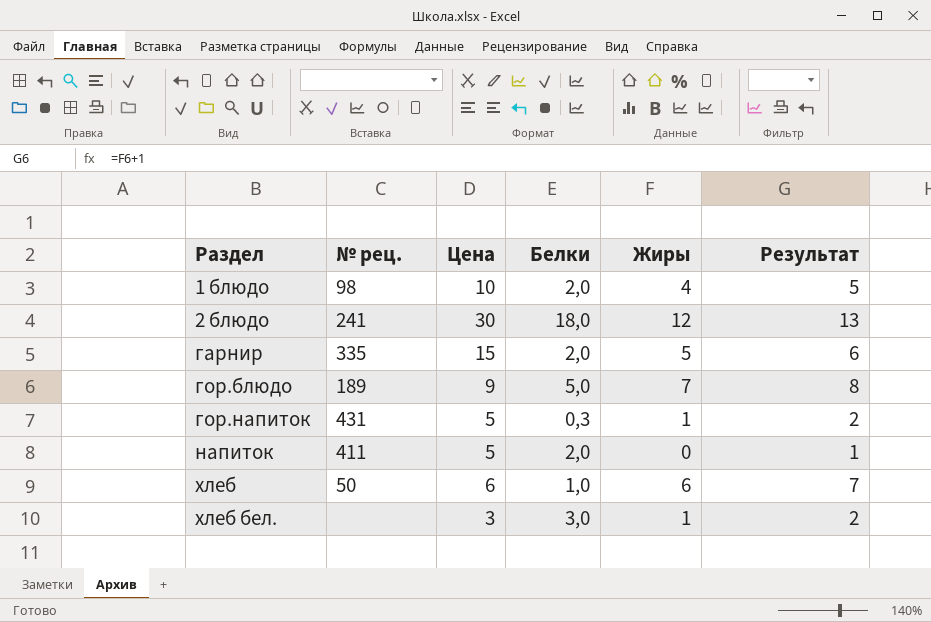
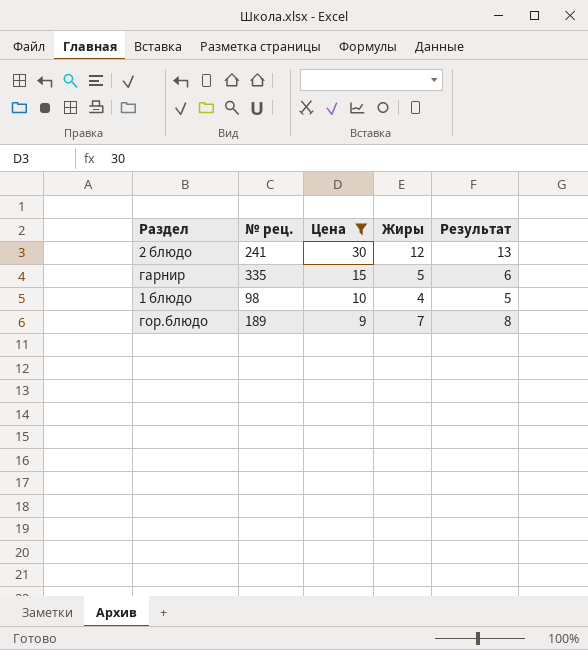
filter: none -> Цена >= 9
row order: Раздел ascending -> Цена descending
column Белки | position: 4 -> none

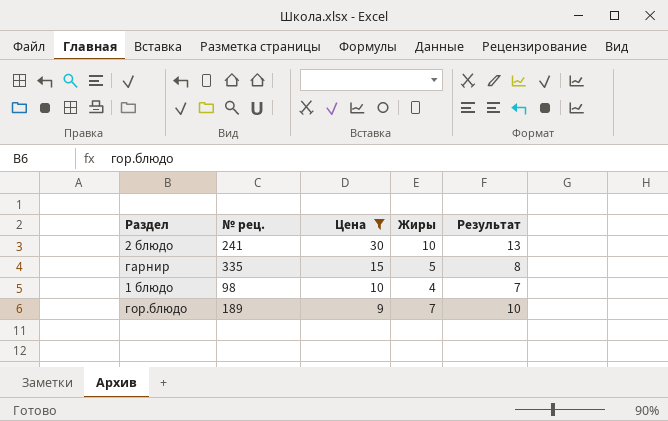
column Результат | formula: [Жиры] + 1 -> [Жиры] + 3
2 блюдо | Жиры: 12 -> 10

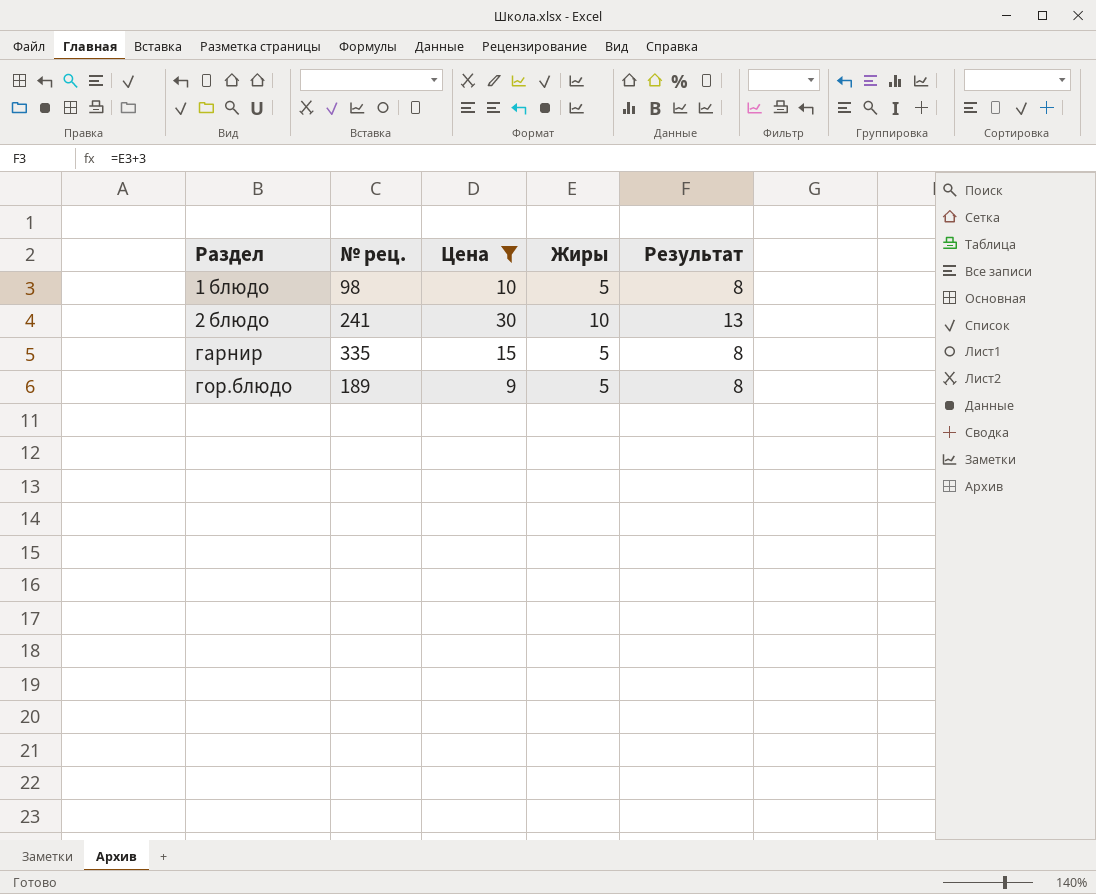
row order: Цена descending -> Раздел ascending
1 блюдо | Жиры: 4 -> 5
1 блюдо | Результат: 7 -> 8
гор.блюдо | Жиры: 7 -> 5
гор.блюдо | Результат: 10 -> 8

